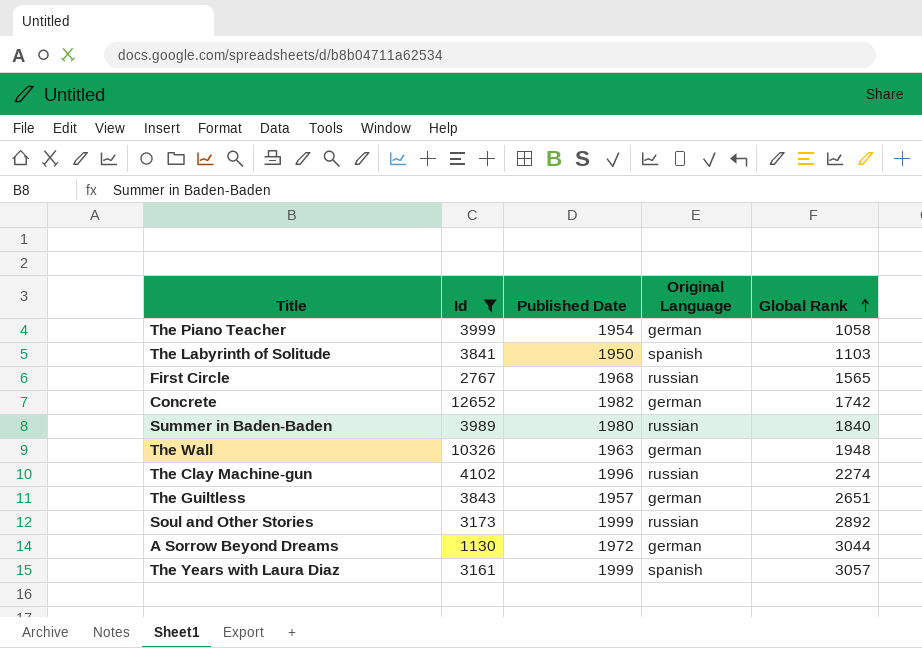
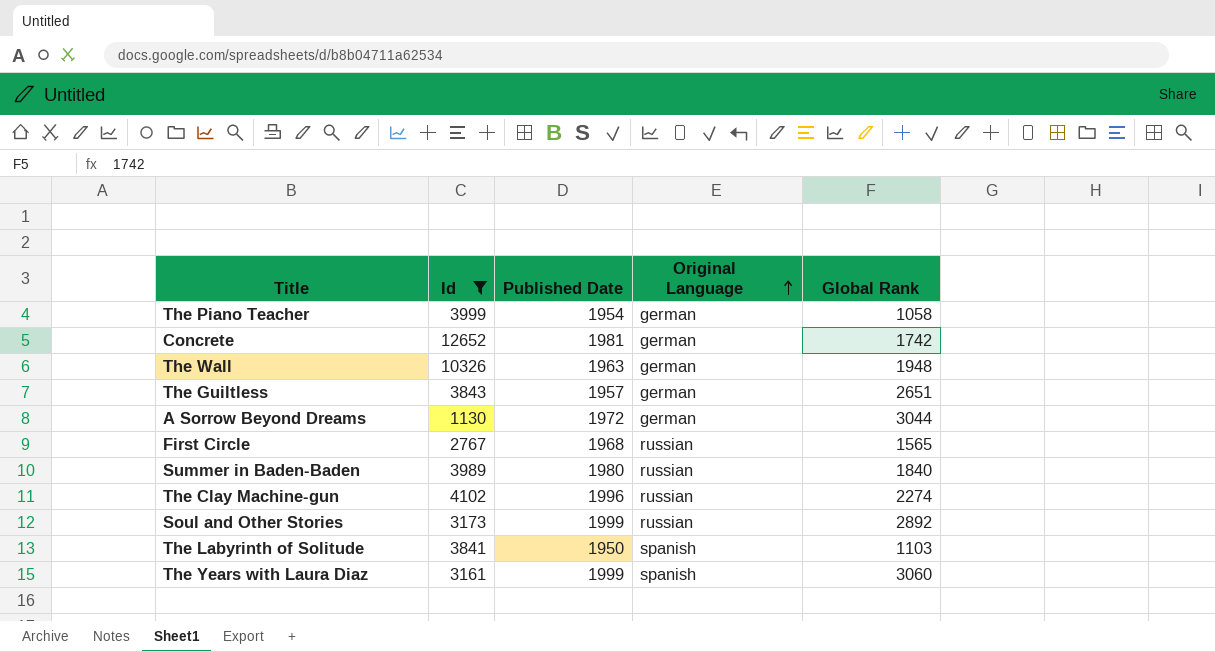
row order: Global Rank ascending -> Original Language ascending
Concrete | Published Date: 1982 -> 1981
The Years with Laura Diaz | Global Rank: 3057 -> 3060

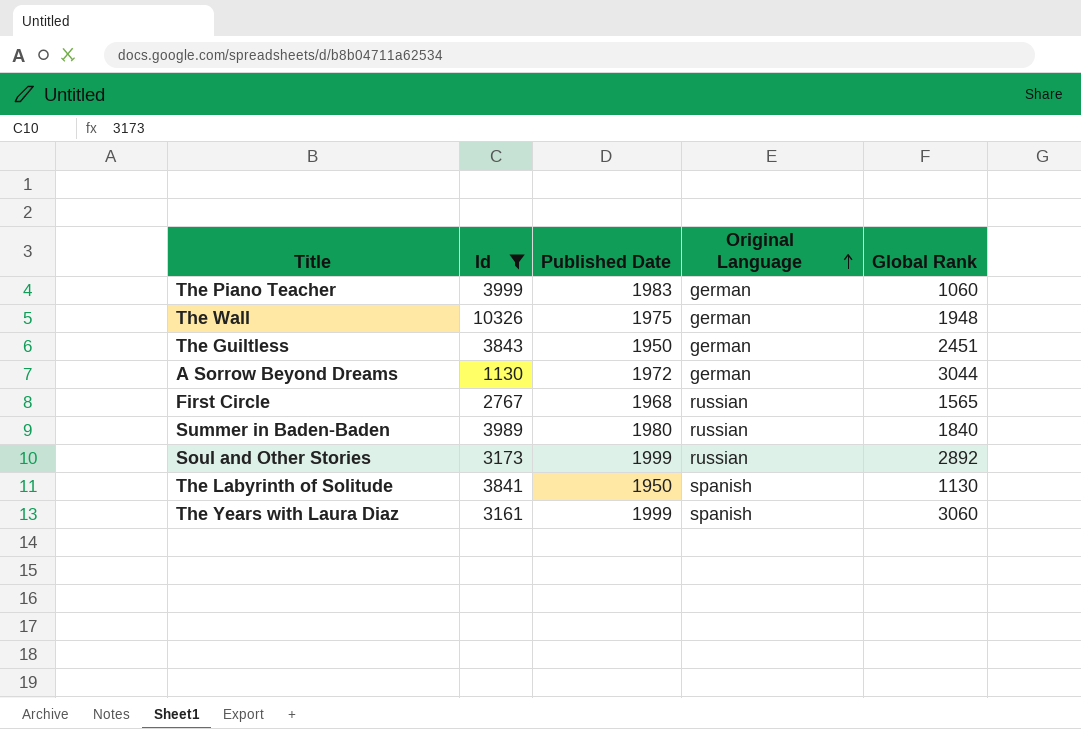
row Concrete: 12652 | 1981 | german | 1742 -> none
row The Clay Machine-gun: 4102 | 1996 | russian | 2274 -> none
The Piano Teacher | Published Date: 1954 -> 1983
The Piano Teacher | Global Rank: 1058 -> 1060
The Wall | Published Date: 1963 -> 1975
The Guiltless | Published Date: 1957 -> 1950
The Guiltless | Global Rank: 2651 -> 2451
The Labyrinth of Solitude | Global Rank: 1103 -> 1130

